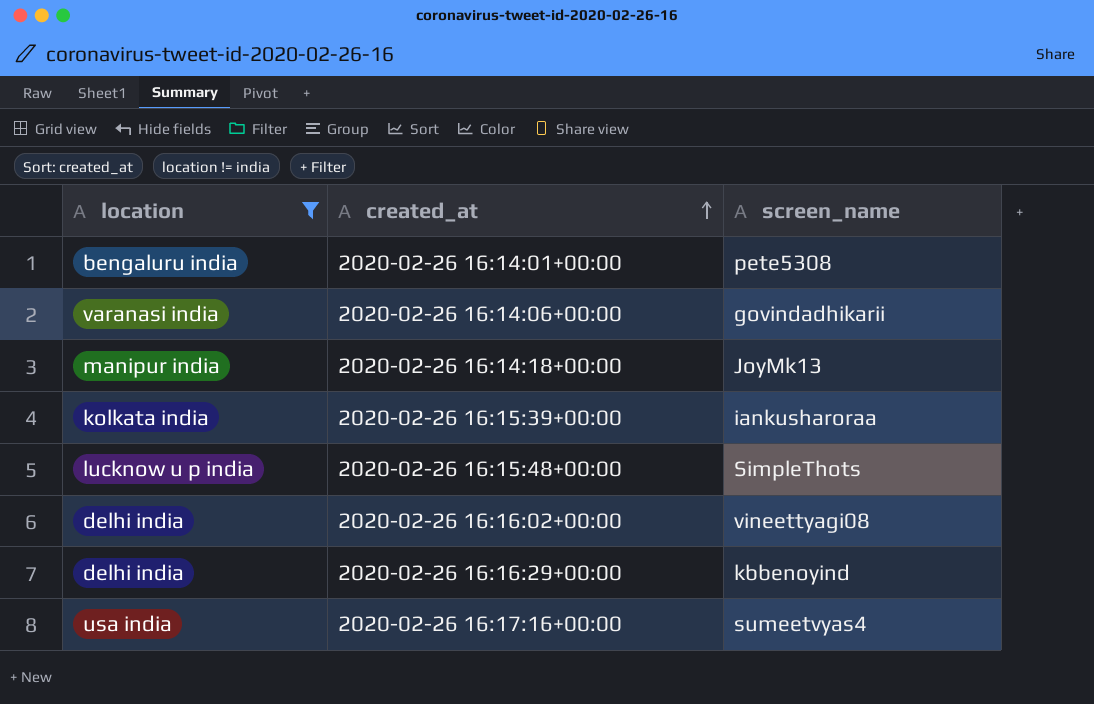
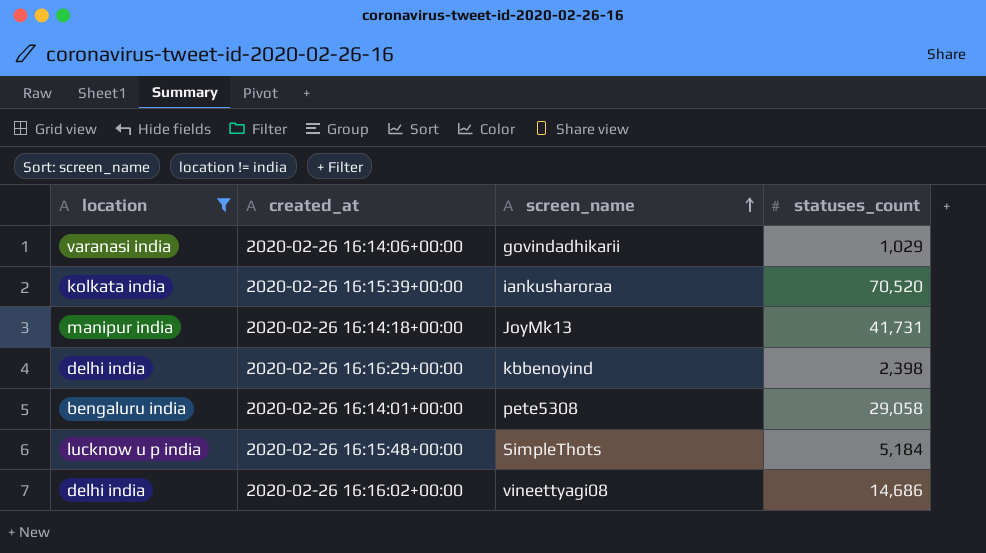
row order: created_at ascending -> screen_name ascending
column statuses_count | position: none -> 4
row 2020-02-26 16:17:16+00:00: usa india | sumeetvyas4 -> none

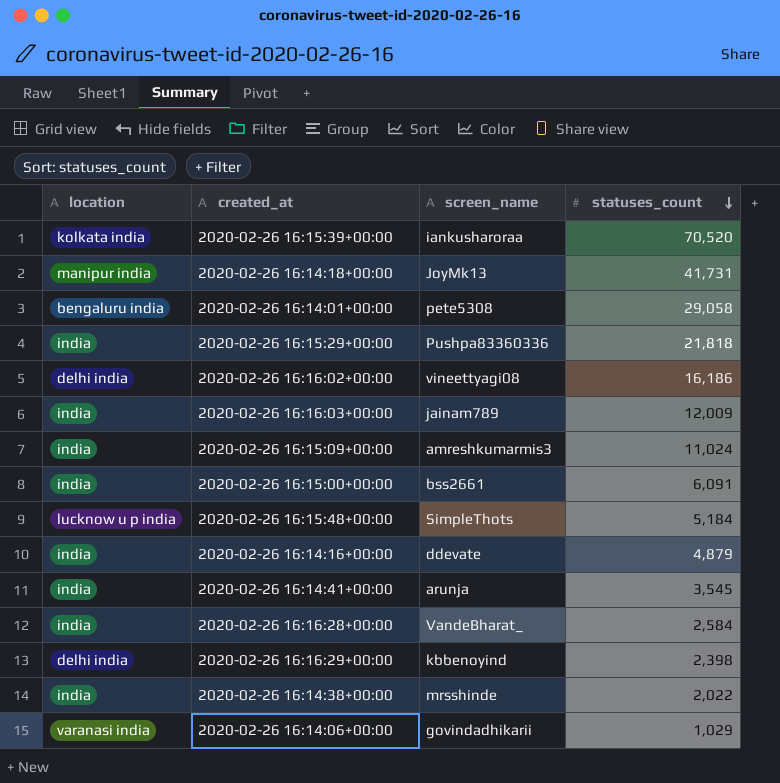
filter: location != india -> none
row order: screen_name ascending -> statuses_count descending
2020-02-26 16:16:02+00:00 | statuses_count: 14,686 -> 16,186

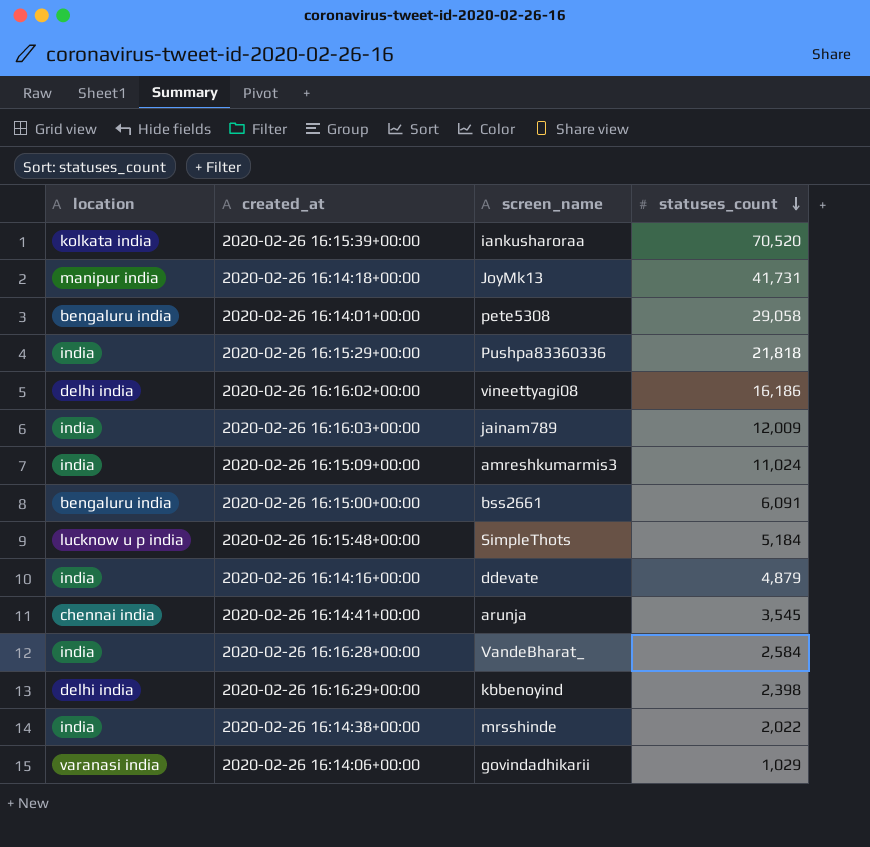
2020-02-26 16:15:00+00:00 | location: india -> bengaluru india
2020-02-26 16:14:41+00:00 | location: india -> chennai india

